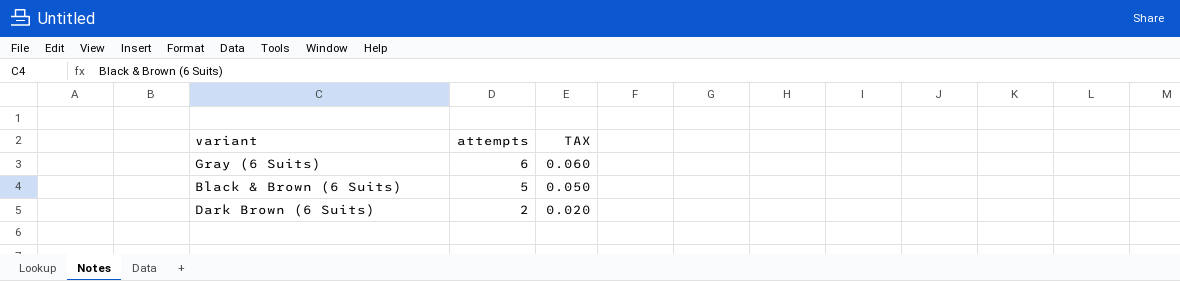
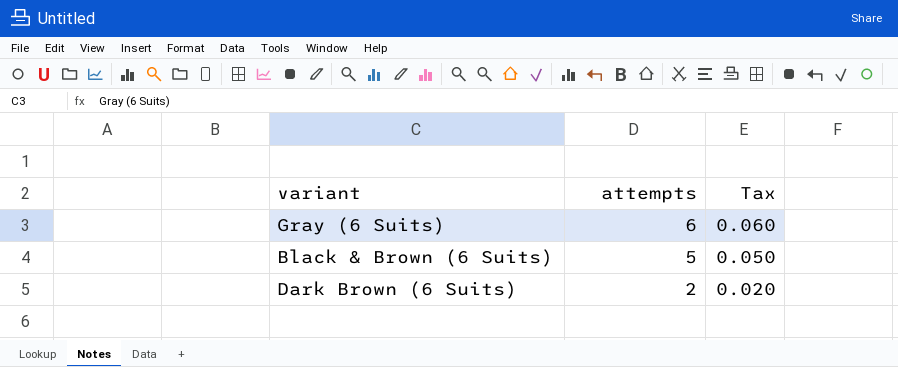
column name: TAX -> Tax

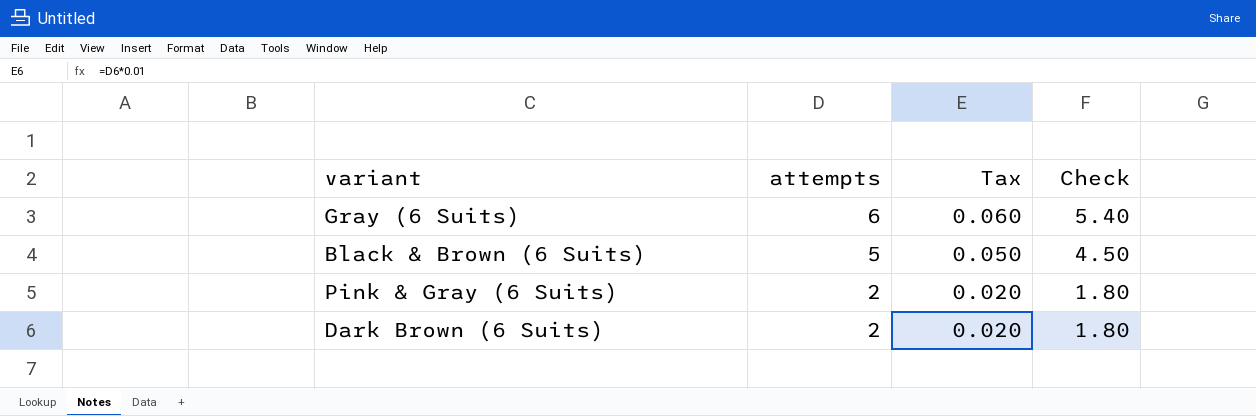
column Check | formula: none -> [attempts] * 0.9
row Pink & Gray (6 Suits): none -> 2 | 0.020 | 1.80

